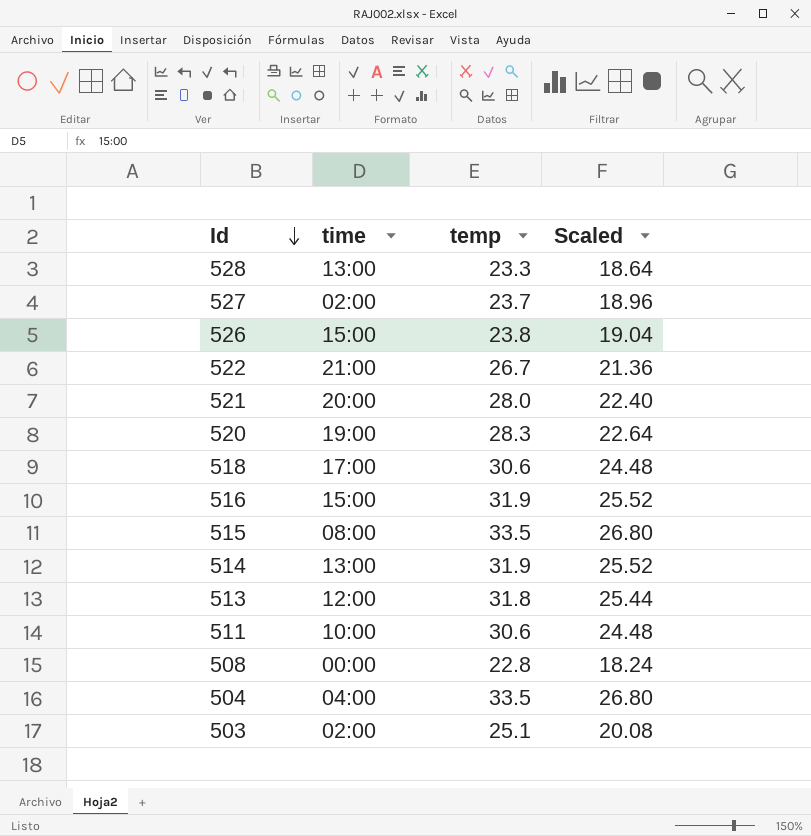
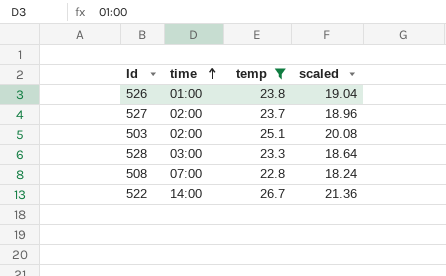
filter: none -> temp <= 26.7
row order: Id descending -> time ascending
column name: Scaled -> scaled
526 | time: 15:00 -> 01:00
528 | time: 13:00 -> 03:00
508 | time: 00:00 -> 07:00
522 | time: 21:00 -> 14:00

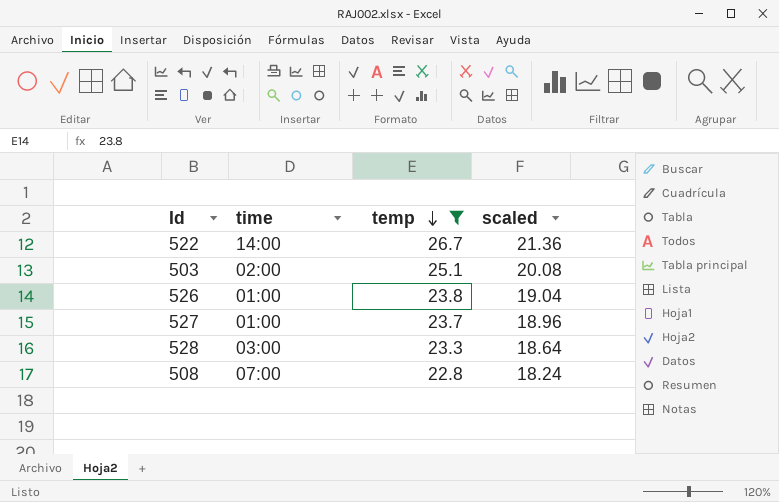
row order: time ascending -> temp descending
527 | time: 02:00 -> 01:00

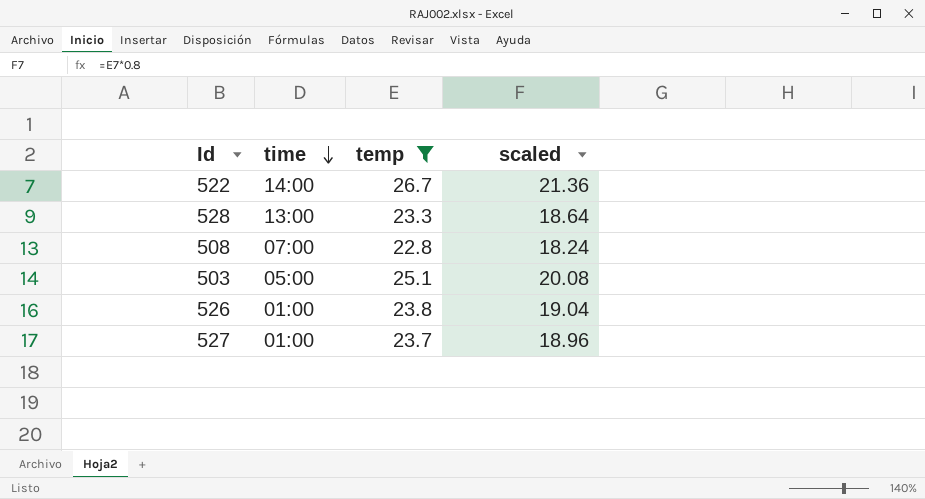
row order: temp descending -> time descending
528 | time: 03:00 -> 13:00
503 | time: 02:00 -> 05:00

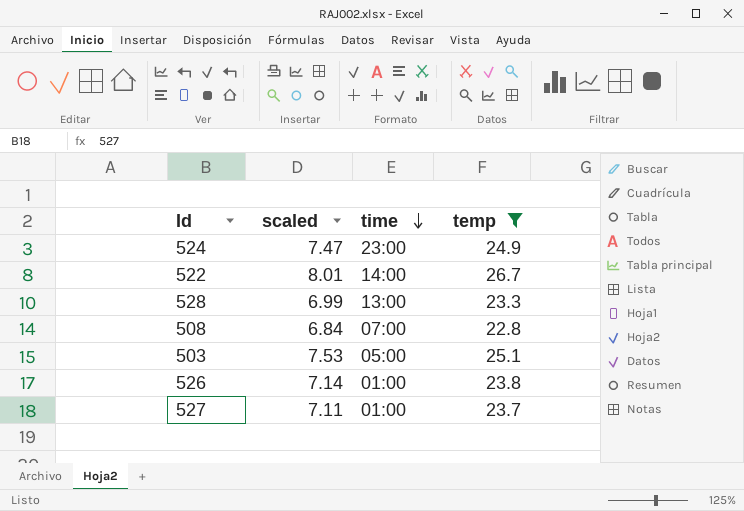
column scaled | formula: [temp] * 0.8 -> [temp] * 0.3
column scaled | position: 4 -> 2
row 524: none -> 7.47 | 23:00 | 24.9

